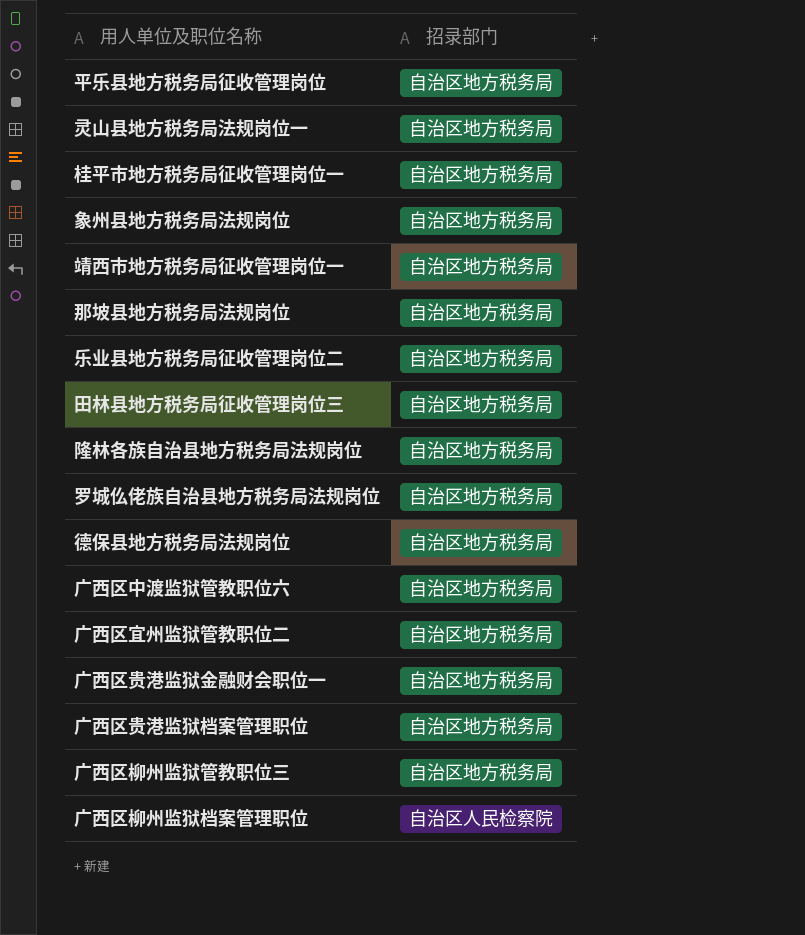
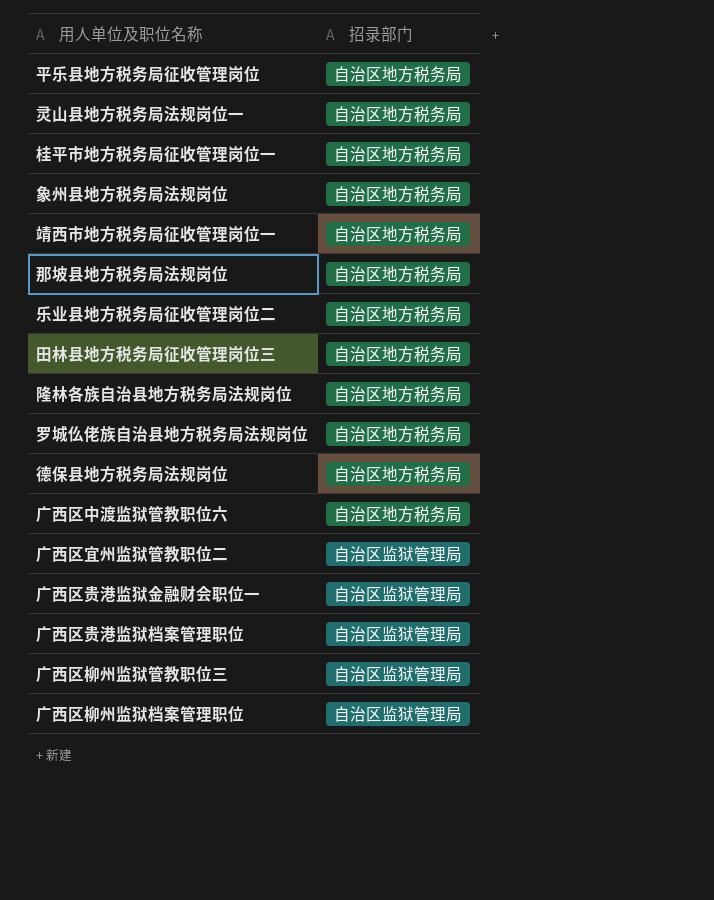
广西区宜州监狱管教职位二 | 招录部门: 自治区地方税务局 -> 自治区监狱管理局
广西区贵港监狱金融财会职位一 | 招录部门: 自治区地方税务局 -> 自治区监狱管理局
广西区贵港监狱档案管理职位 | 招录部门: 自治区地方税务局 -> 自治区监狱管理局
广西区柳州监狱管教职位三 | 招录部门: 自治区地方税务局 -> 自治区监狱管理局
广西区柳州监狱档案管理职位 | 招录部门: 自治区人民检察院 -> 自治区监狱管理局

